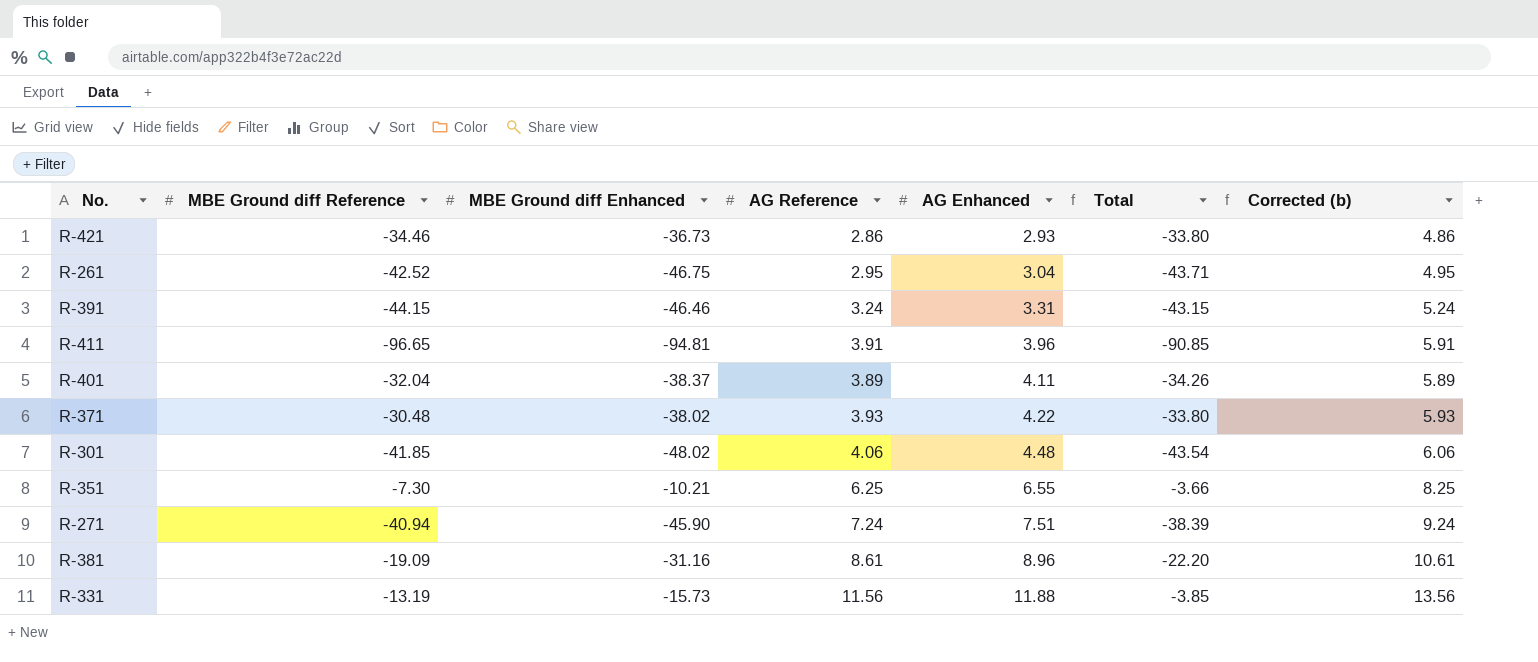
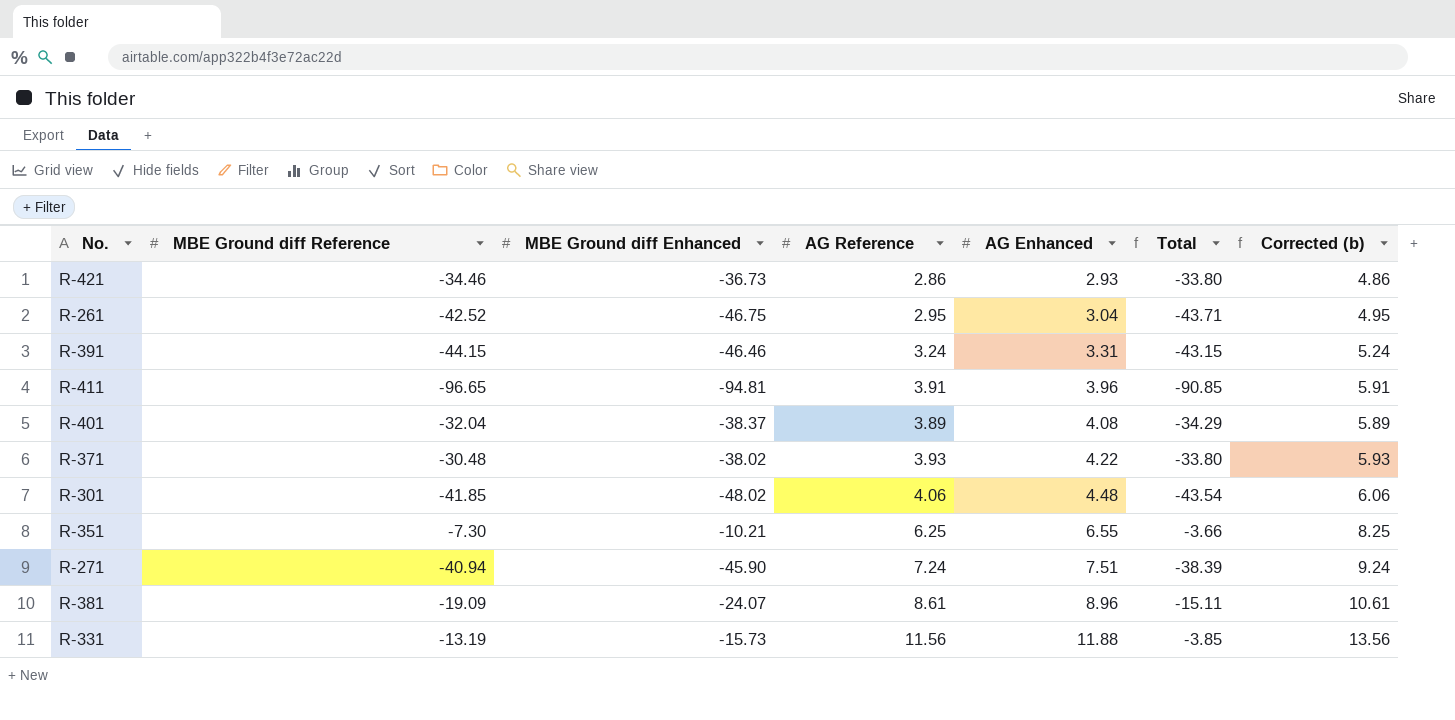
R-401 | AG Enhanced: 4.11 -> 4.08
R-401 | Total: -34.26 -> -34.29
R-381 | MBE Ground diff Enhanced: -31.16 -> -24.07
R-381 | Total: -22.20 -> -15.11

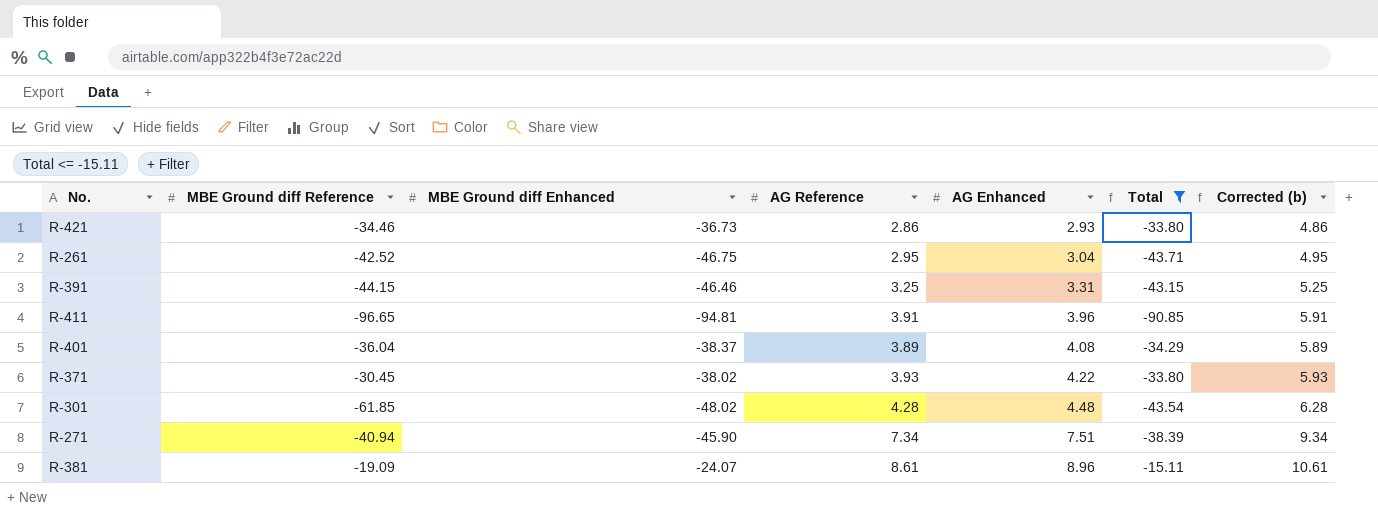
filter: none -> Total <= -15.11
R-391 | AG Reference: 3.24 -> 3.25
R-391 | Corrected (b): 5.24 -> 5.25
R-401 | MBE Ground diff Reference: -32.04 -> -36.04
R-371 | MBE Ground diff Reference: -30.48 -> -30.45
R-301 | MBE Ground diff Reference: -41.85 -> -61.85
R-301 | AG Reference: 4.06 -> 4.28
R-301 | Corrected (b): 6.06 -> 6.28
R-271 | AG Reference: 7.24 -> 7.34
R-271 | Corrected (b): 9.24 -> 9.34

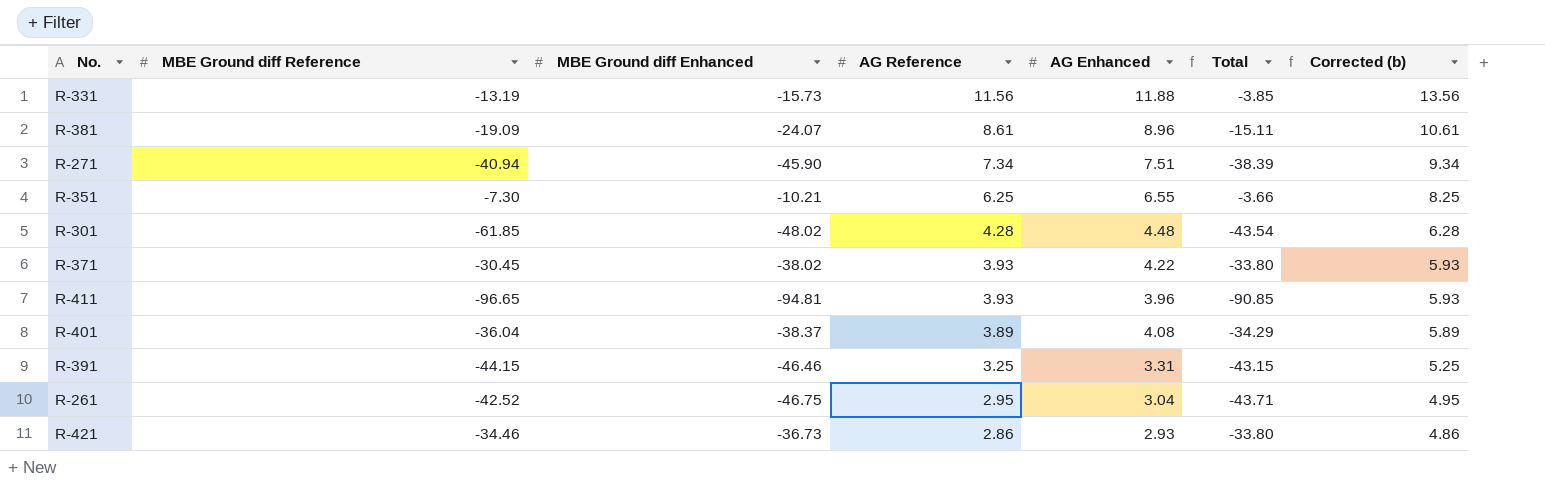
filter: Total <= -15.11 -> none
row order: AG Enhanced ascending -> AG Reference descending
R-411 | AG Reference: 3.91 -> 3.93
R-411 | Corrected (b): 5.91 -> 5.93

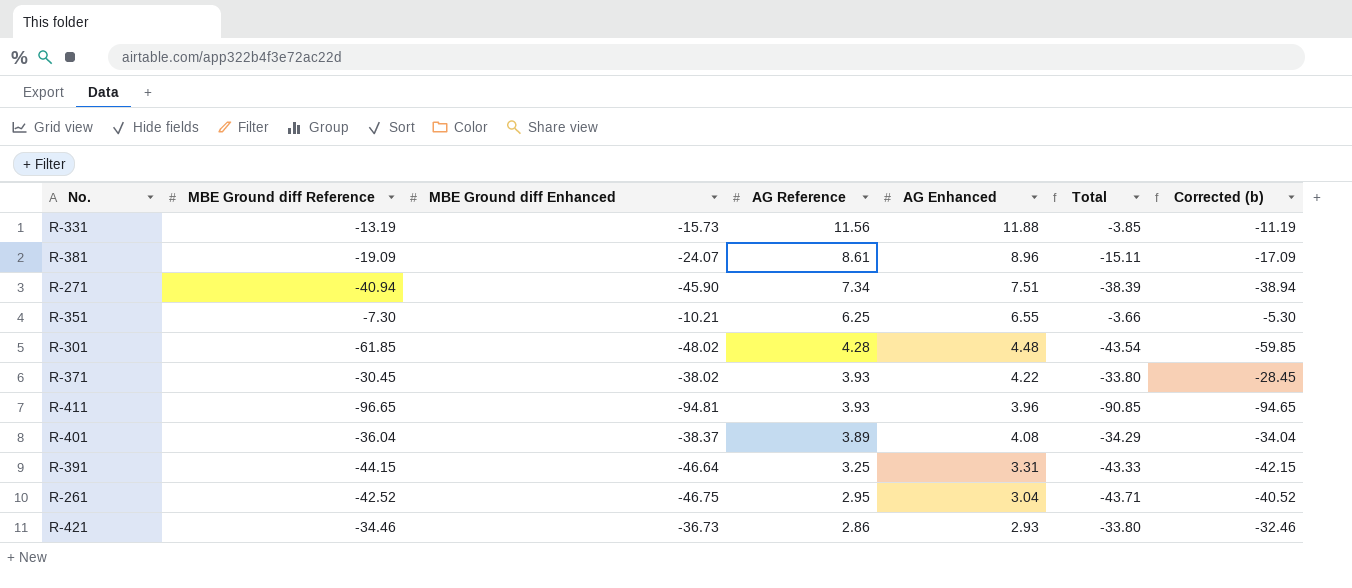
column Corrected (b) | formula: [AG Reference] + 2 -> [MBE Ground diff Reference] + 2
R-391 | MBE Ground diff Enhanced: -46.46 -> -46.64
R-391 | Total: -43.15 -> -43.33

